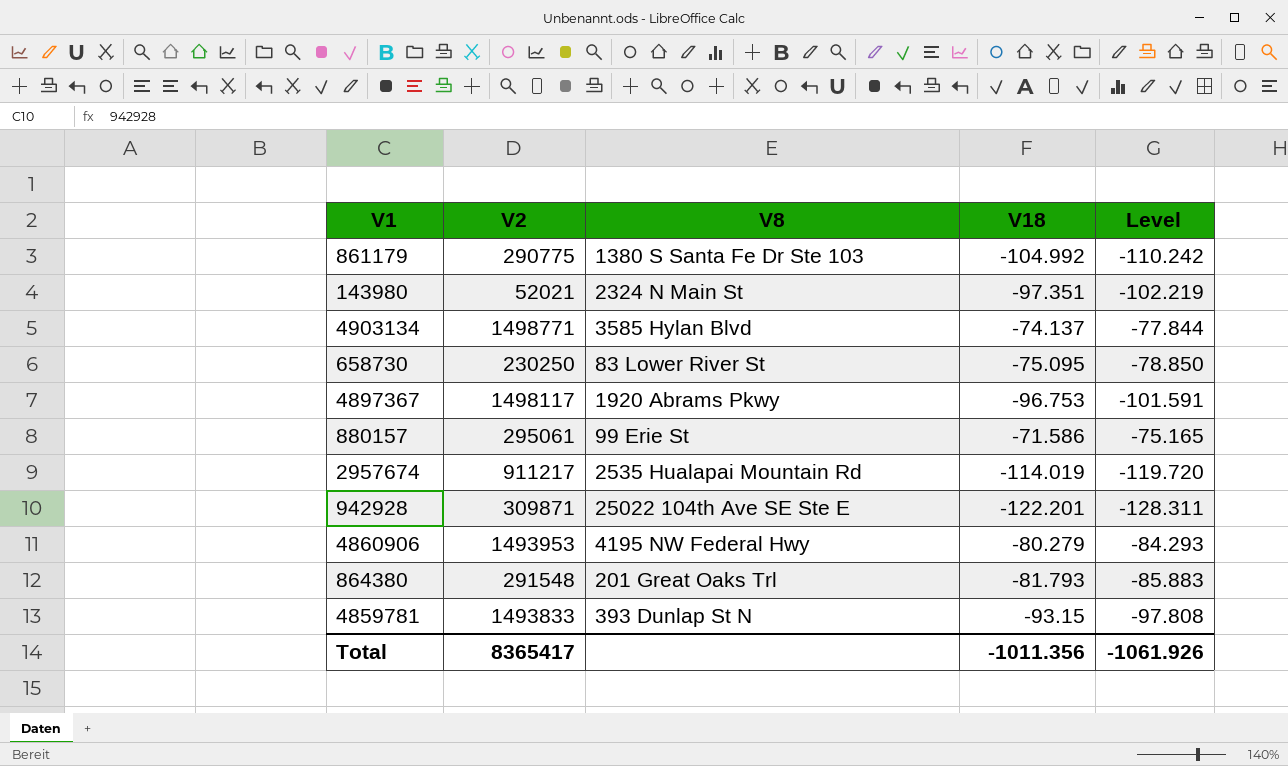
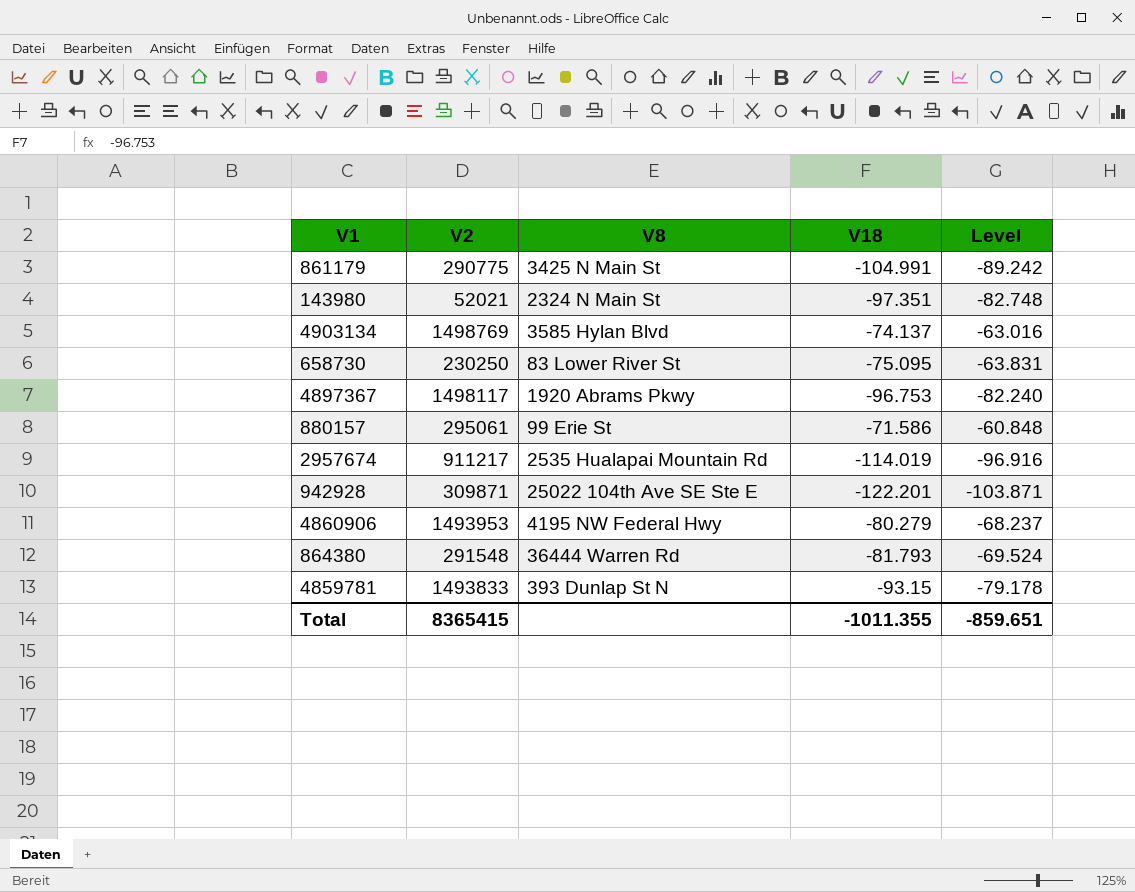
column Level | formula: [V18] * 1.05 -> [V18] * 0.85
861179 | V8: 1380 S Santa Fe Dr Ste 103 -> 3425 N Main St
861179 | V18: -104.992 -> -104.991
4903134 | V2: 1498771 -> 1498769
864380 | V8: 201 Great Oaks Trl -> 36444 Warren Rd
Total | V2: 8365417 -> 8365415
Total | V18: -1011.356 -> -1011.355
Total | Level: -1061.926 -> -859.651

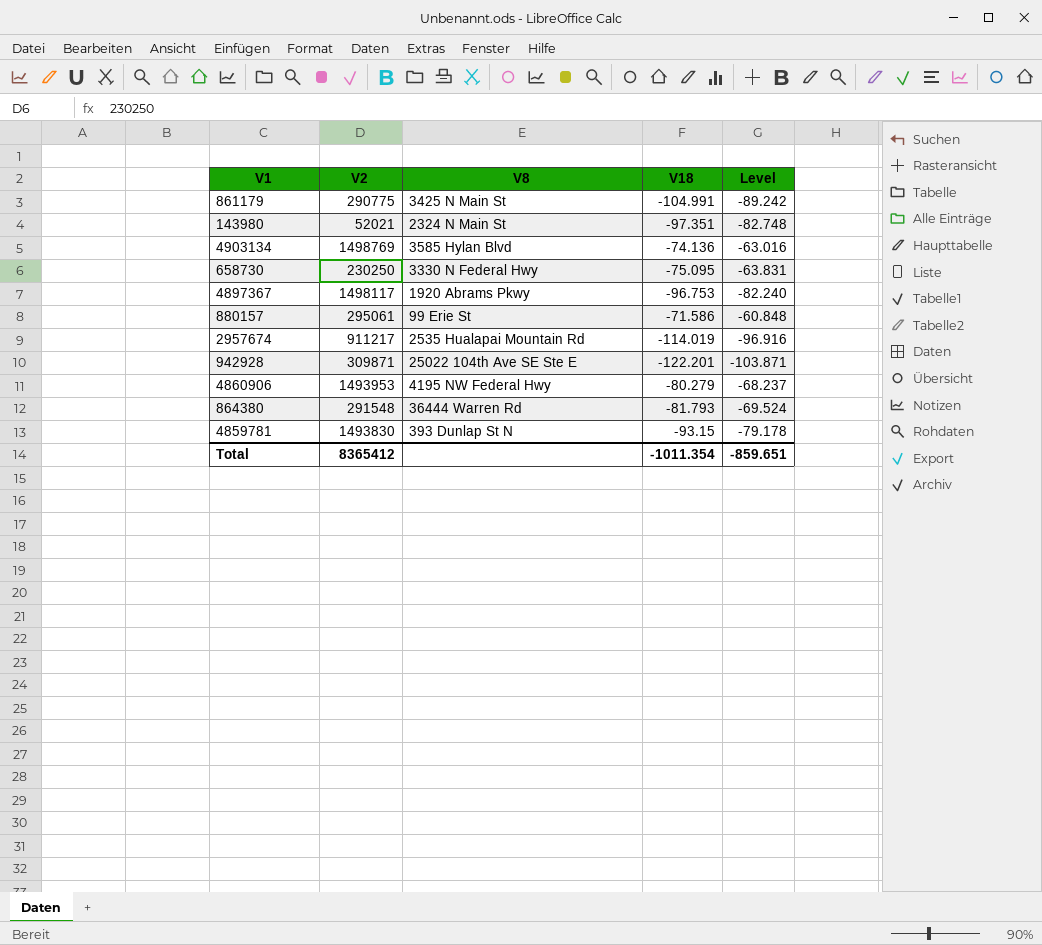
4903134 | V18: -74.137 -> -74.136
658730 | V8: 83 Lower River St -> 3330 N Federal Hwy
4859781 | V2: 1493833 -> 1493830
Total | V2: 8365415 -> 8365412
Total | V18: -1011.355 -> -1011.354

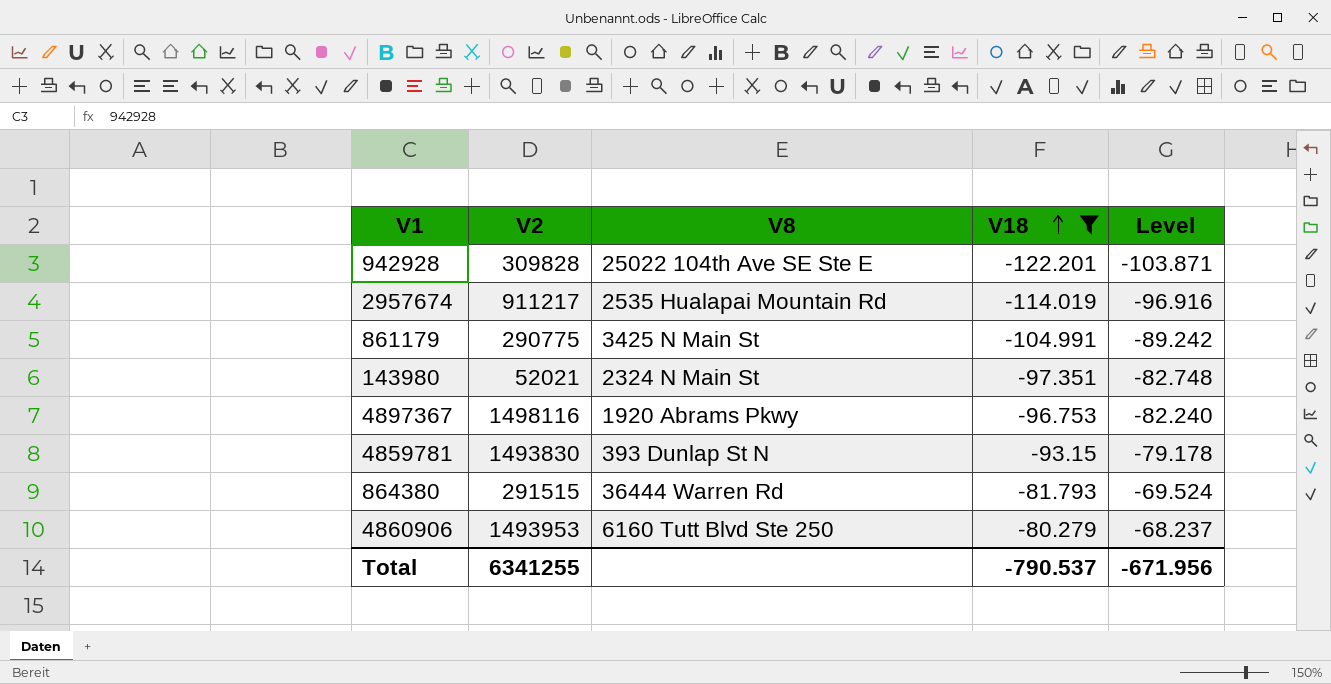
filter: none -> V18 <= -80.279
row order: none -> V18 ascending
942928 | V2: 309871 -> 309828
4897367 | V2: 1498117 -> 1498116
864380 | V2: 291548 -> 291515
4860906 | V8: 4195 NW Federal Hwy -> 6160 Tutt Blvd Ste 250
Total | V2: 8365412 -> 6341255
Total | V18: -1011.354 -> -790.537
Total | Level: -859.651 -> -671.956

